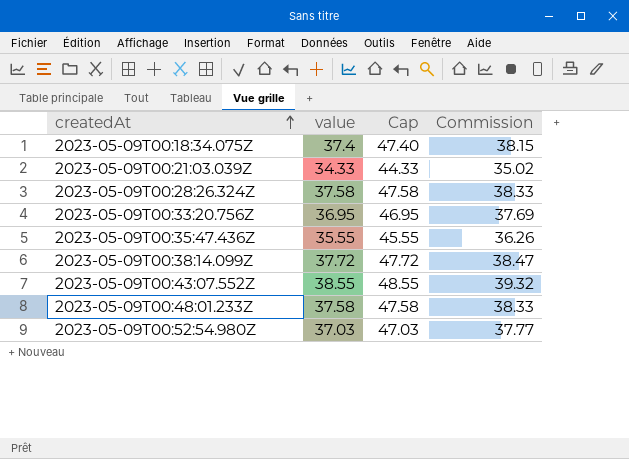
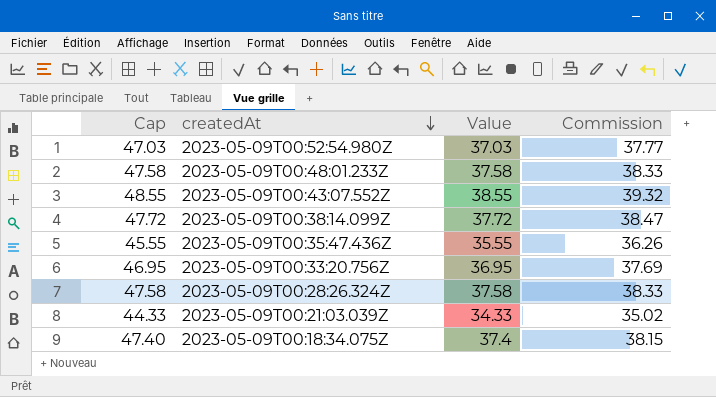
row order: createdAt ascending -> createdAt descending
column Cap | position: 3 -> 1
column name: value -> Value

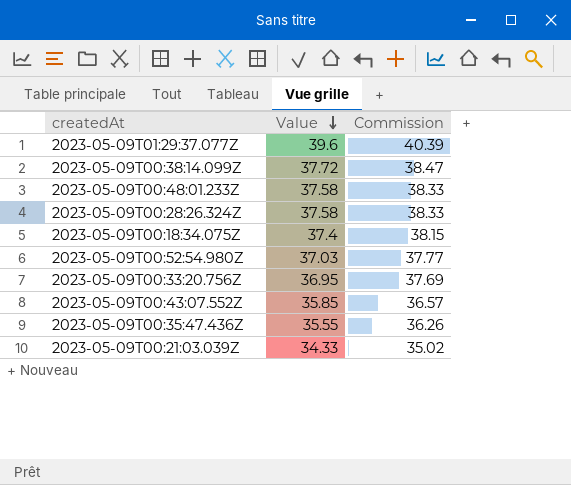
row order: createdAt descending -> Value descending
column Cap | formula: [Value] + 10 -> none
row 2023-05-09T01:29:37.077Z: none -> 39.6 | 40.39
2023-05-09T00:43:07.552Z | Value: 38.55 -> 35.85
2023-05-09T00:43:07.552Z | Commission: 39.32 -> 36.57

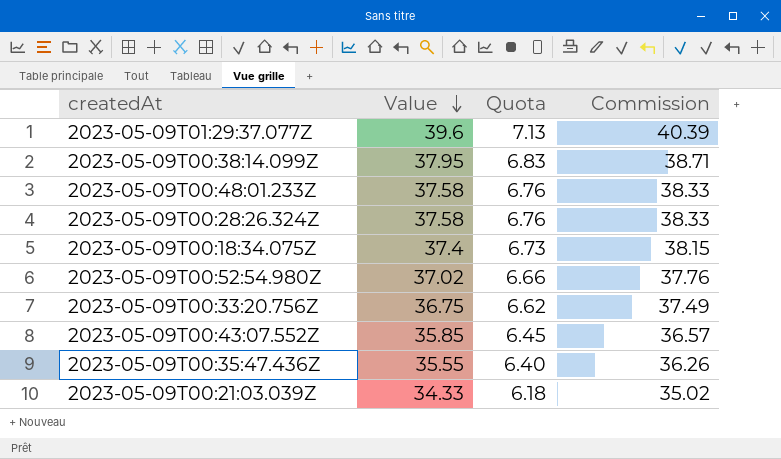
column Quota | formula: none -> [Value] * 0.18
2023-05-09T00:38:14.099Z | Value: 37.72 -> 37.95
2023-05-09T00:38:14.099Z | Commission: 38.47 -> 38.71
2023-05-09T00:52:54.980Z | Value: 37.03 -> 37.02
2023-05-09T00:52:54.980Z | Commission: 37.77 -> 37.76
2023-05-09T00:33:20.756Z | Value: 36.95 -> 36.75
2023-05-09T00:33:20.756Z | Commission: 37.69 -> 37.49

